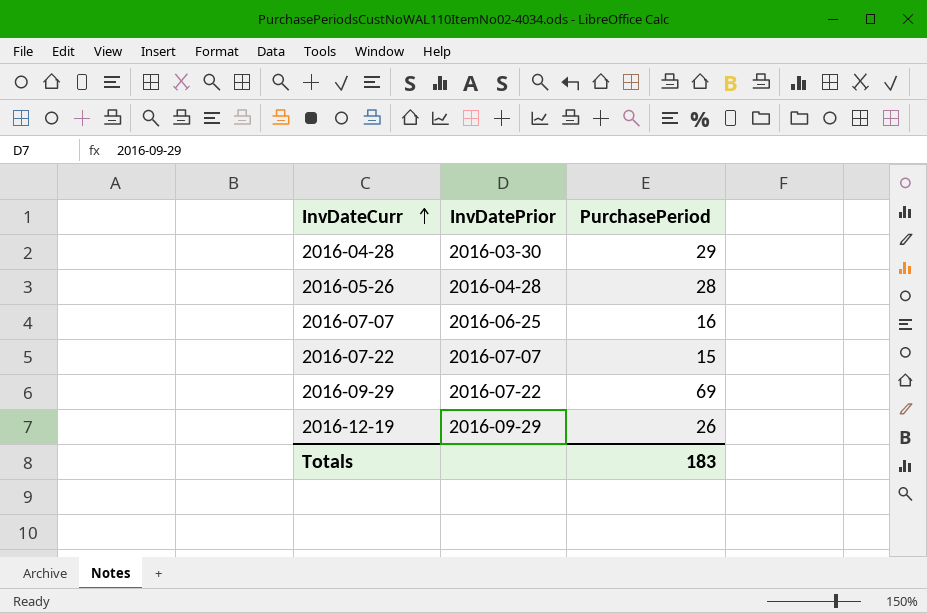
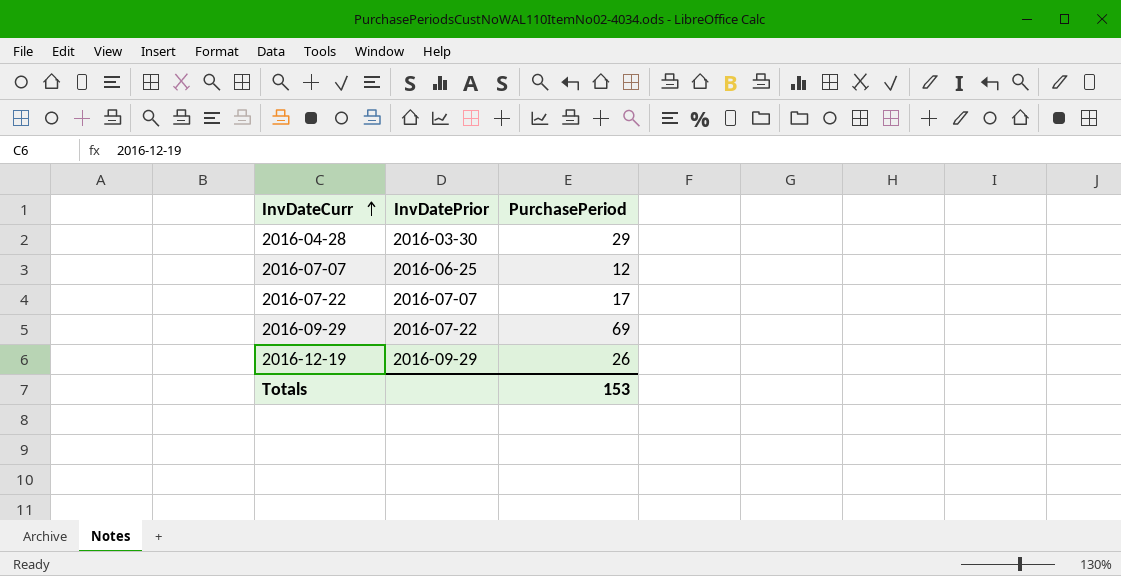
row 2016-05-26: 2016-04-28 | 28 -> none
2016-07-07 | PurchasePeriod: 16 -> 12
2016-07-22 | PurchasePeriod: 15 -> 17
Totals | PurchasePeriod: 183 -> 153

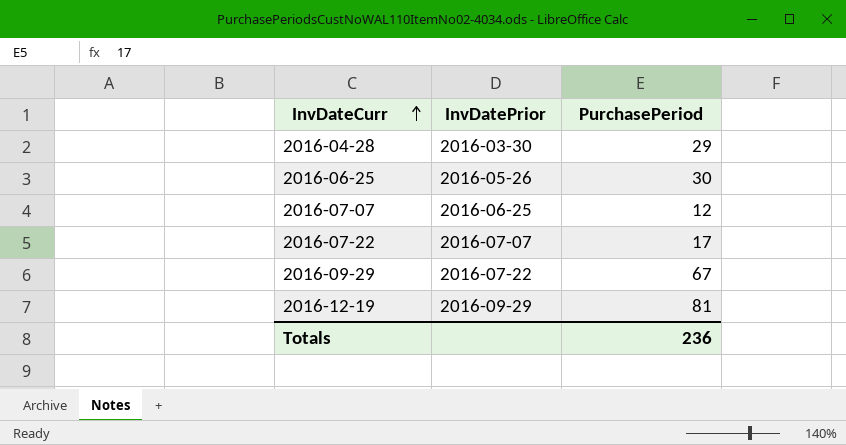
row 2016-06-25: none -> 2016-05-26 | 30
2016-09-29 | PurchasePeriod: 69 -> 67
2016-12-19 | PurchasePeriod: 26 -> 81
Totals | PurchasePeriod: 153 -> 236

